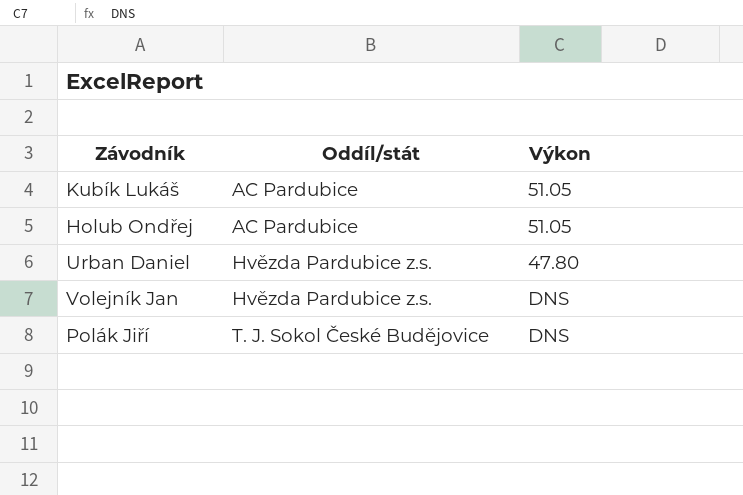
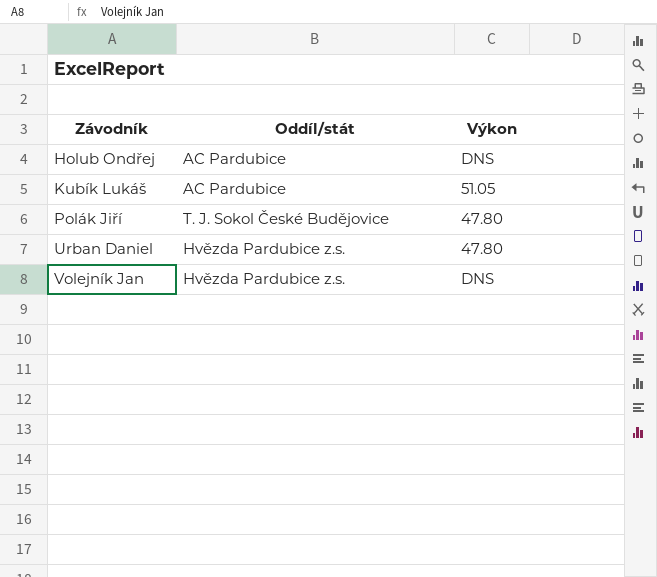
row order: Oddíl/stát ascending -> Závodník ascending
Holub Ondřej | Výkon: 51.05 -> DNS
Polák Jiří | Výkon: DNS -> 47.80

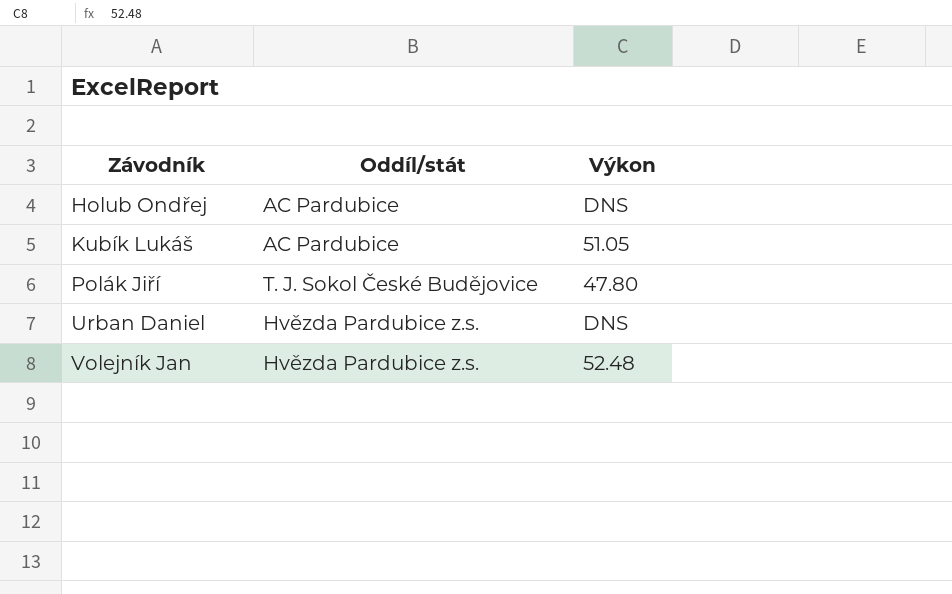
Urban Daniel | Výkon: 47.80 -> DNS
Volejník Jan | Výkon: DNS -> 52.48

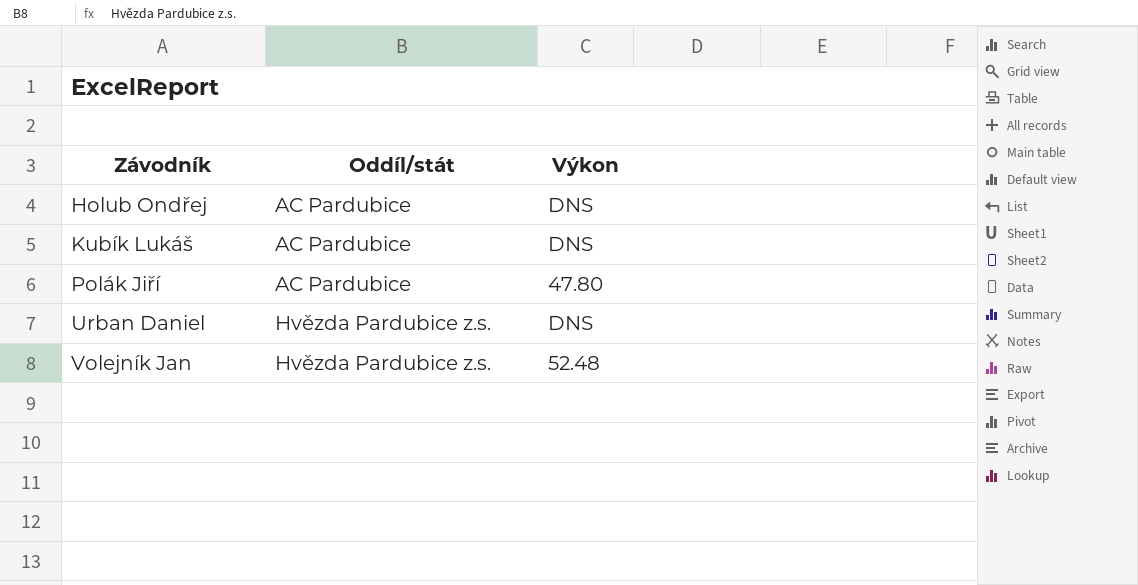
Kubík Lukáš | Výkon: 51.05 -> DNS
Polák Jiří | Oddíl/stát: T. J. Sokol České Budějovice -> AC Pardubice

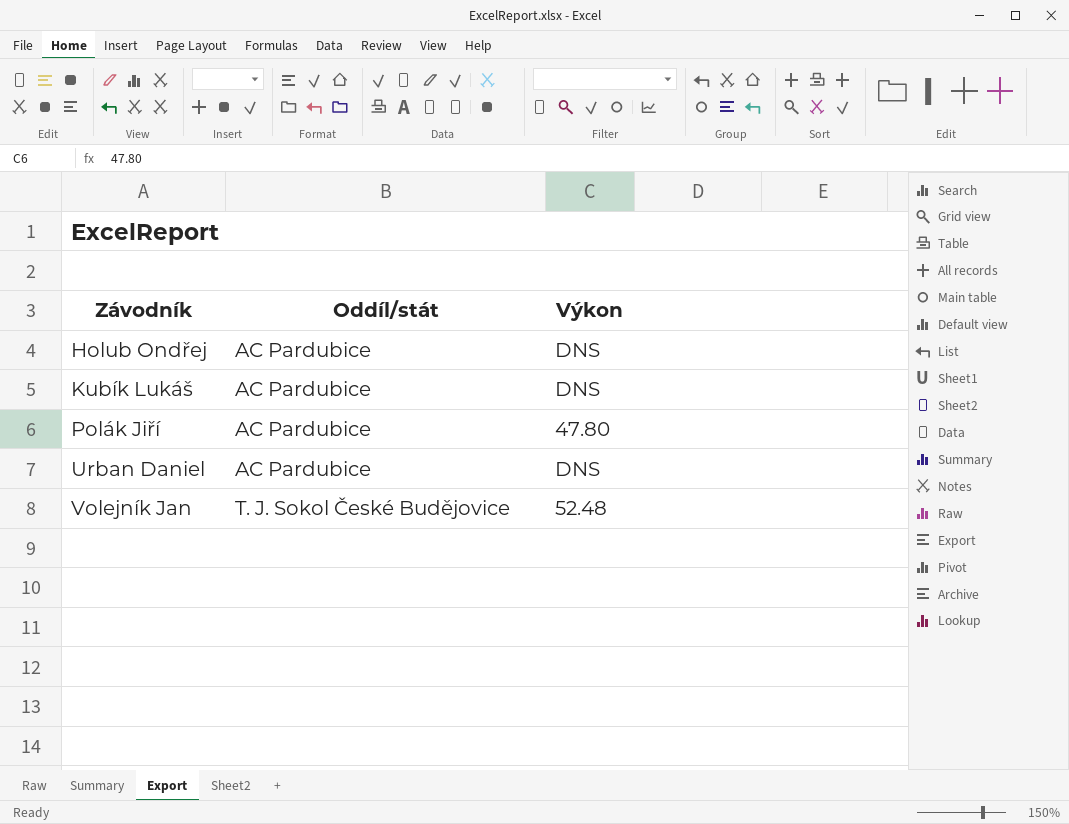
Urban Daniel | Oddíl/stát: Hvězda Pardubice z.s. -> AC Pardubice
Volejník Jan | Oddíl/stát: Hvězda Pardubice z.s. -> T. J. Sokol České Budějovice

